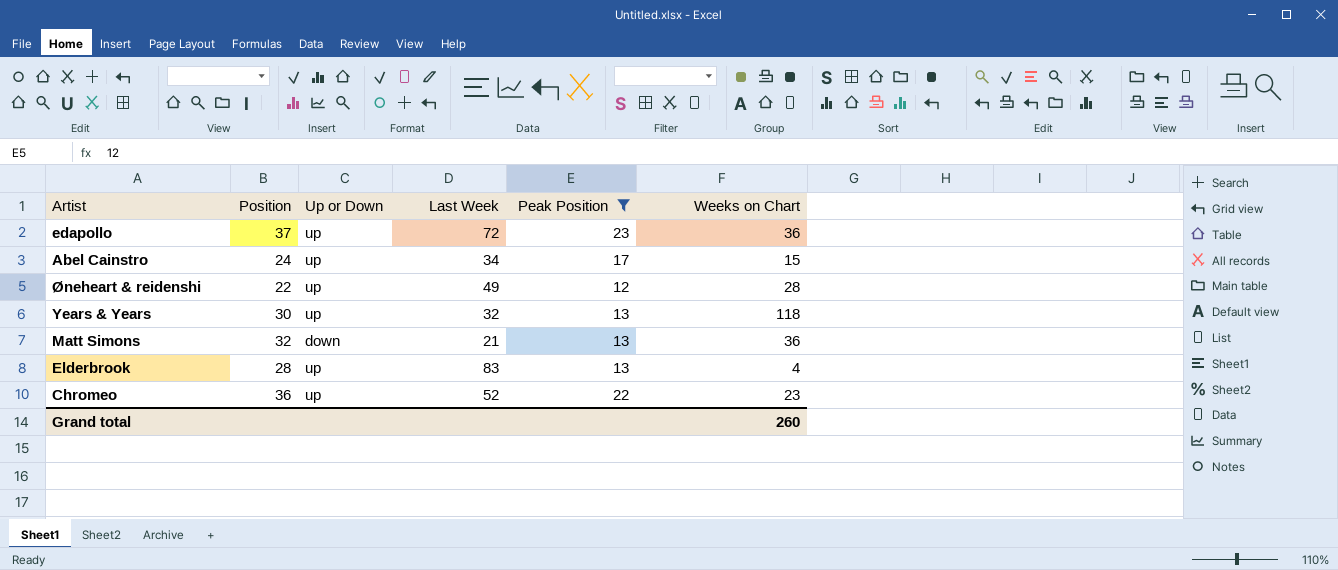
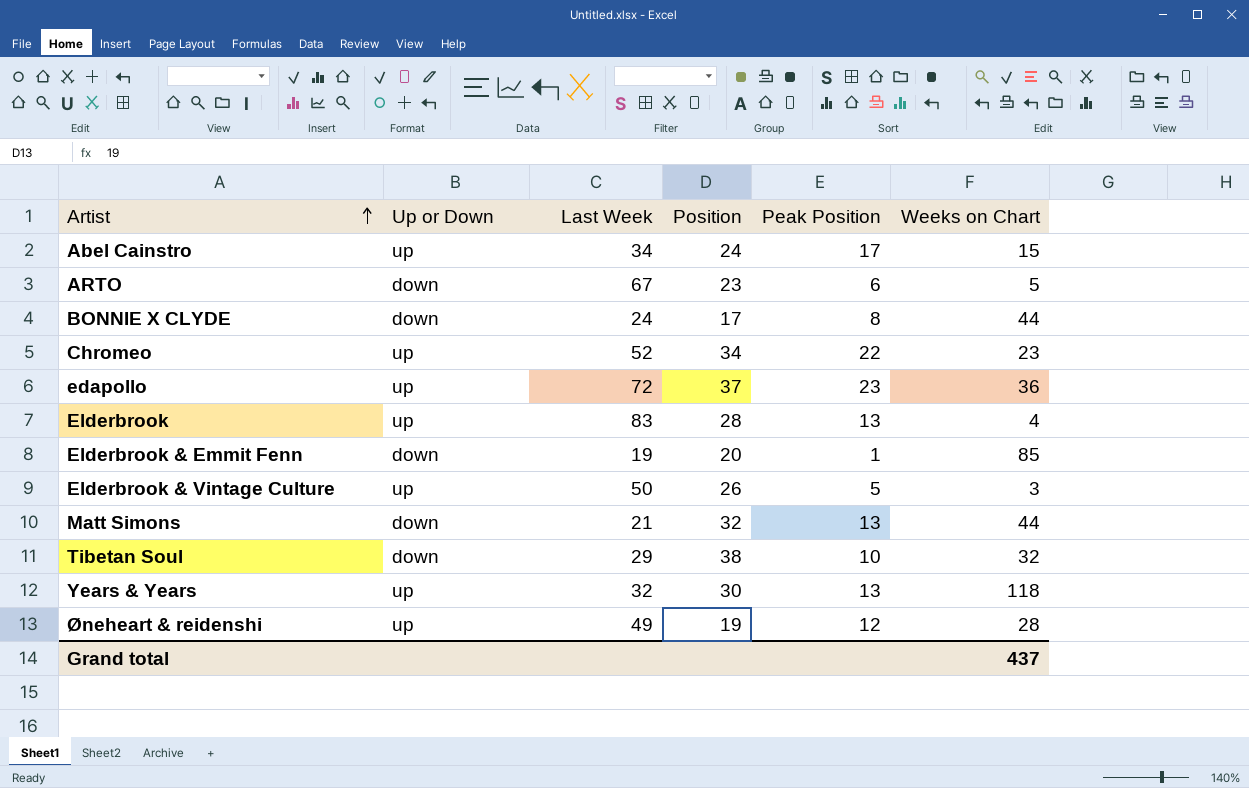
filter: Peak Position >= 12 -> none
row order: none -> Artist ascending
column Position | position: 2 -> 4
Chromeo | Position: 36 -> 34
Matt Simons | Weeks on Chart: 36 -> 44
Øneheart & reidenshi | Position: 22 -> 19
Grand total | Weeks on Chart: 260 -> 437

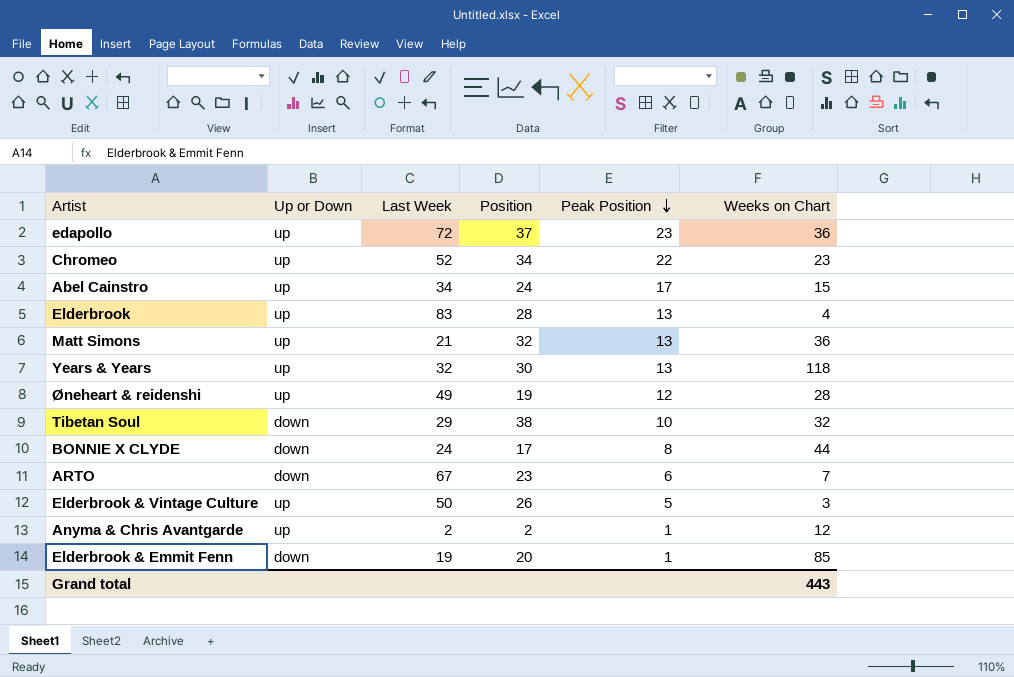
row order: Artist ascending -> Peak Position descending
Matt Simons | Up or Down: down -> up
Matt Simons | Weeks on Chart: 44 -> 36
ARTO | Weeks on Chart: 5 -> 7
row Anyma & Chris Avantgarde: none -> up | 2 | 2 | 1 | 12
Grand total | Weeks on Chart: 437 -> 443

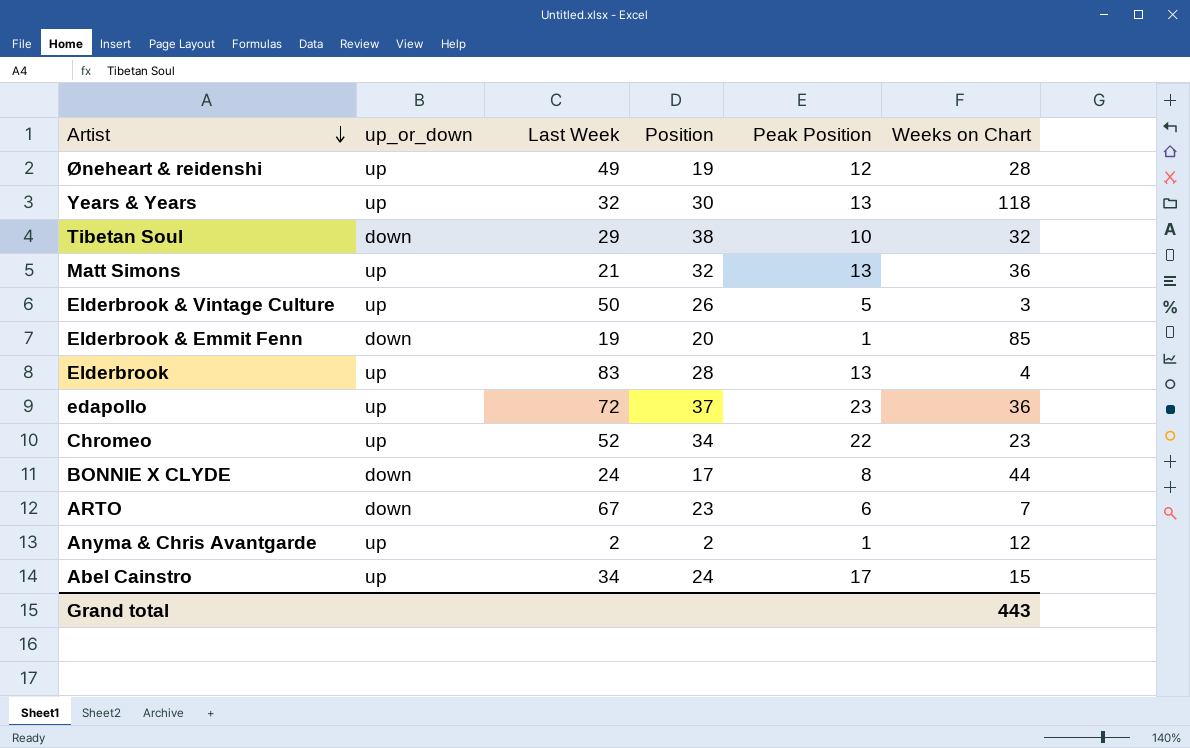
row order: Peak Position descending -> Artist descending
column name: Up or Down -> up_or_down

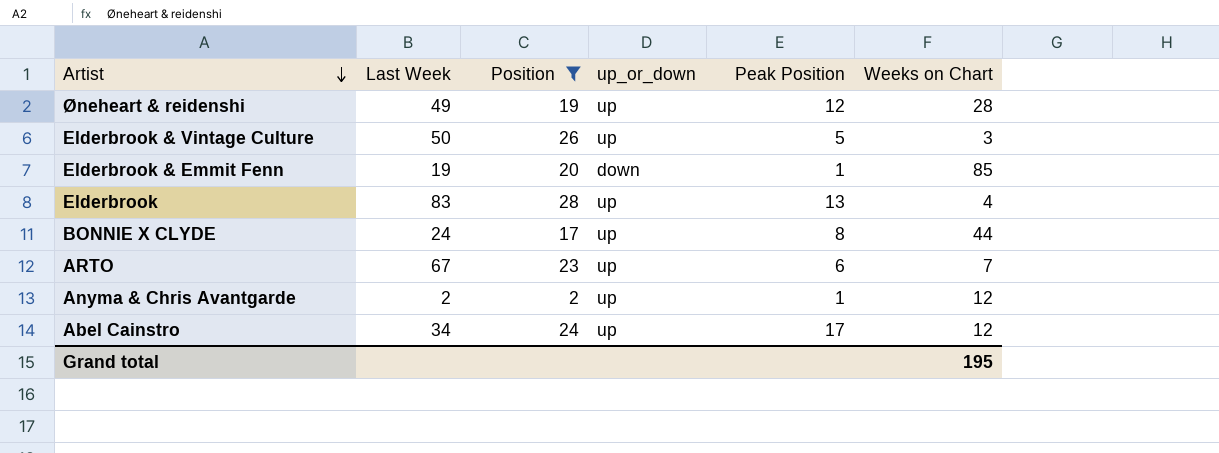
filter: none -> Position <= 28
column up_or_down | position: 2 -> 4
BONNIE X CLYDE | up_or_down: down -> up
ARTO | up_or_down: down -> up
Abel Cainstro | Weeks on Chart: 15 -> 12
Grand total | Weeks on Chart: 443 -> 195

